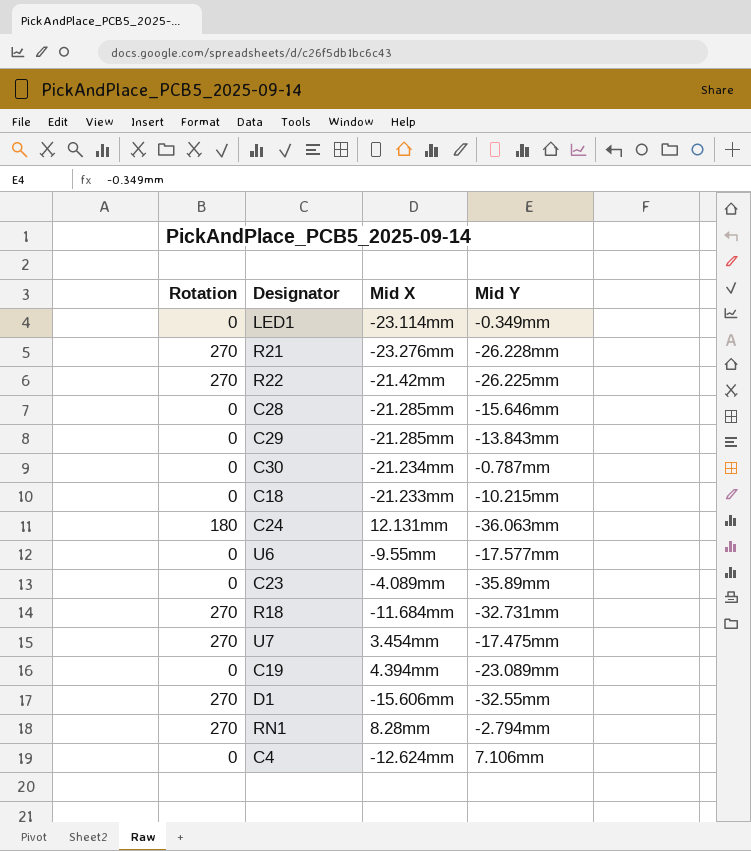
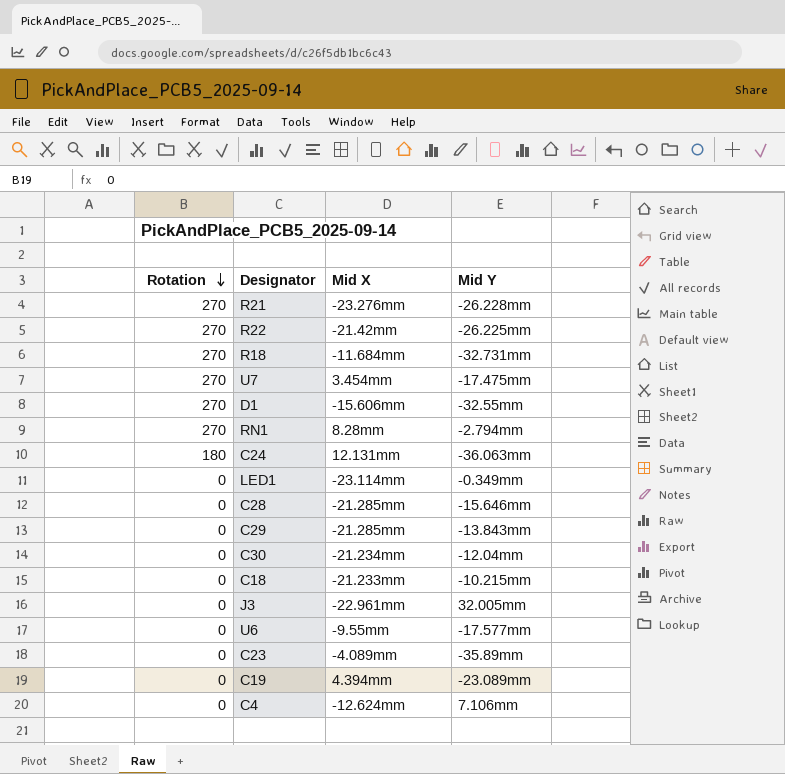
row order: none -> Rotation descending
C30 | Mid Y: -0.787mm -> -12.04mm
row J3: none -> 0 | -22.961mm | 32.005mm

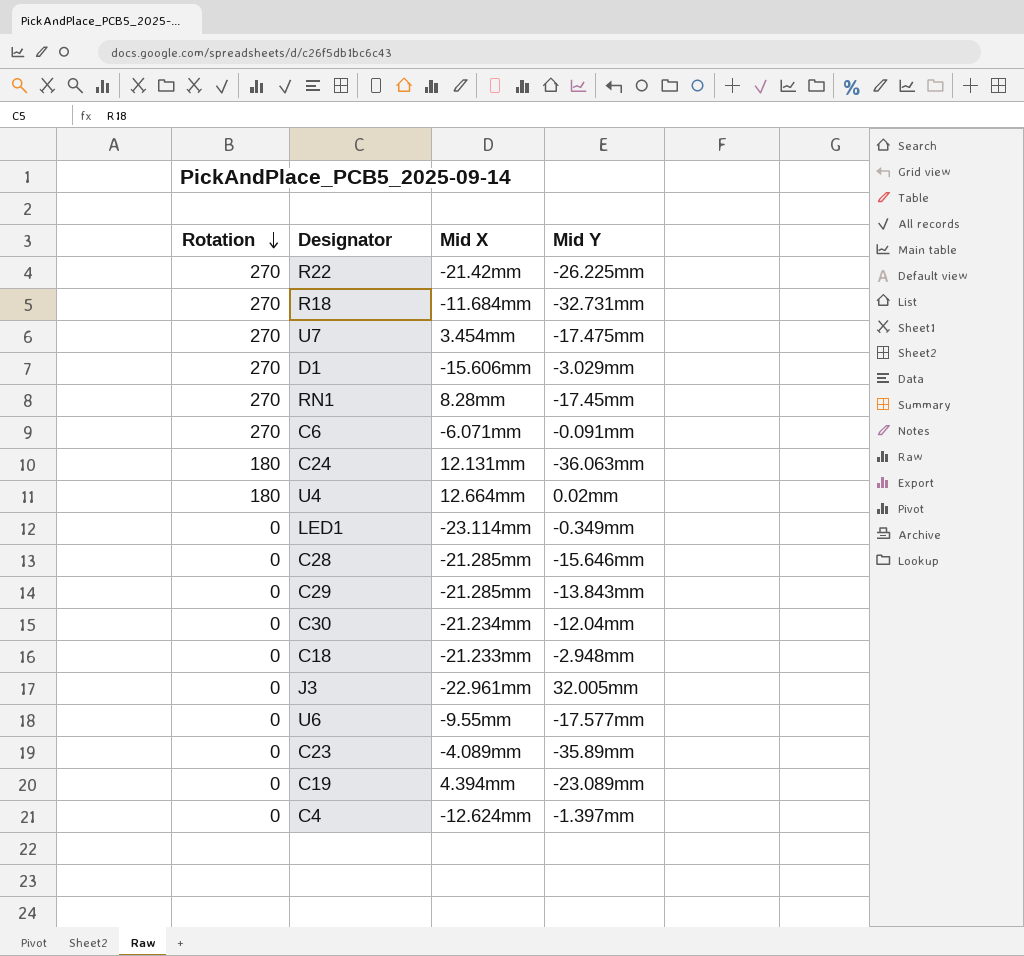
row R21: 270 | -23.276mm | -26.228mm -> none
D1 | Mid Y: -32.55mm -> -3.029mm
RN1 | Mid Y: -2.794mm -> -17.45mm
row C6: none -> 270 | -6.071mm | -0.091mm
row U4: none -> 180 | 12.664mm | 0.02mm
C18 | Mid Y: -10.215mm -> -2.948mm
C4 | Mid Y: 7.106mm -> -1.397mm

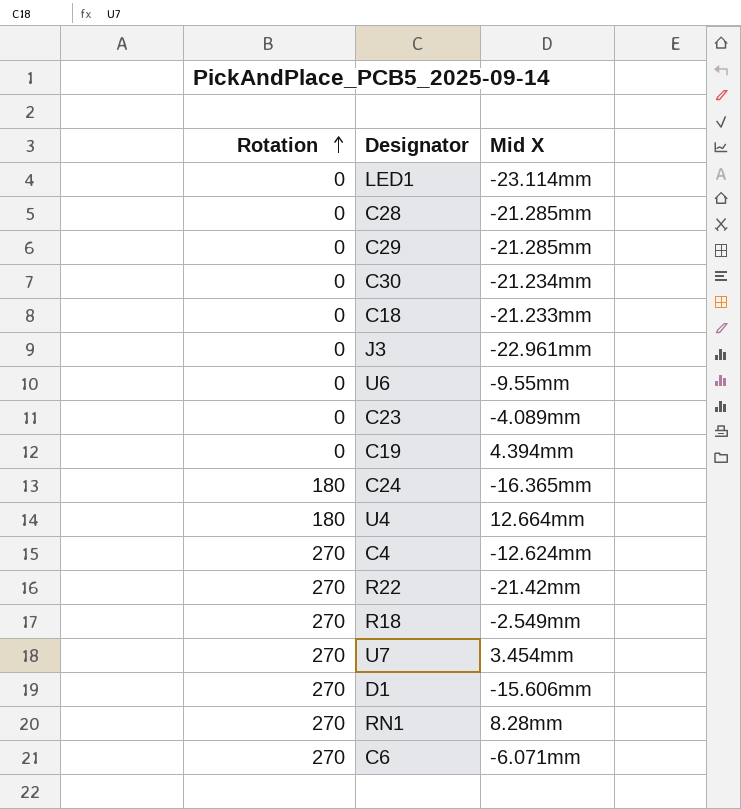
row order: Rotation descending -> Rotation ascending
column Mid Y | position: 4 -> none
C24 | Mid X: 12.131mm -> -16.365mm
C4 | Rotation: 0 -> 270
R18 | Mid X: -11.684mm -> -2.549mm

